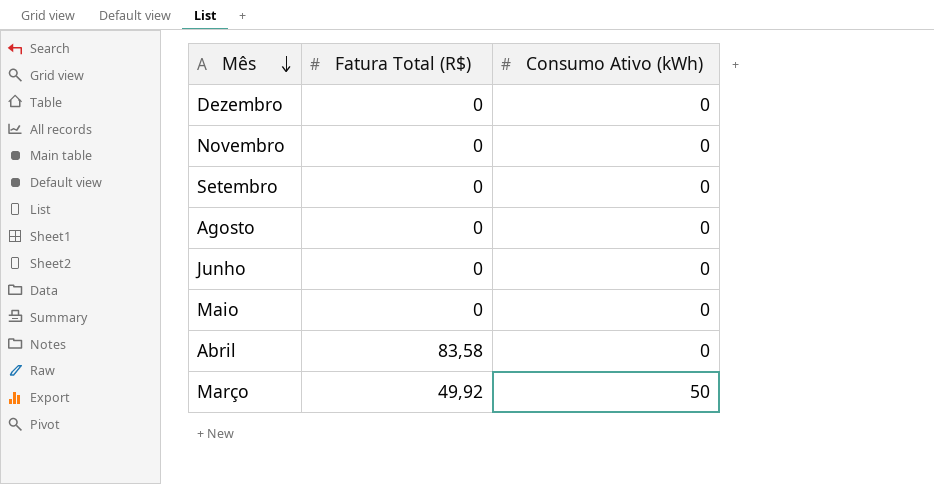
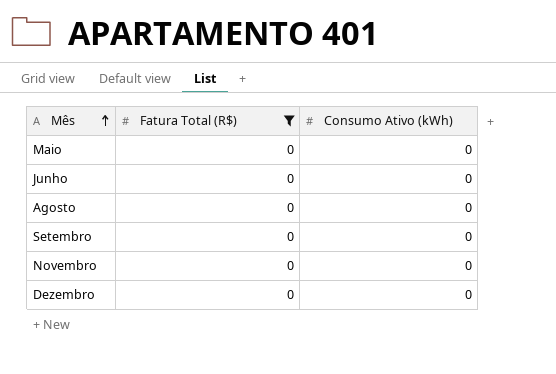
filter: none -> Fatura Total (R$) = 0
row order: Mês descending -> Mês ascending

